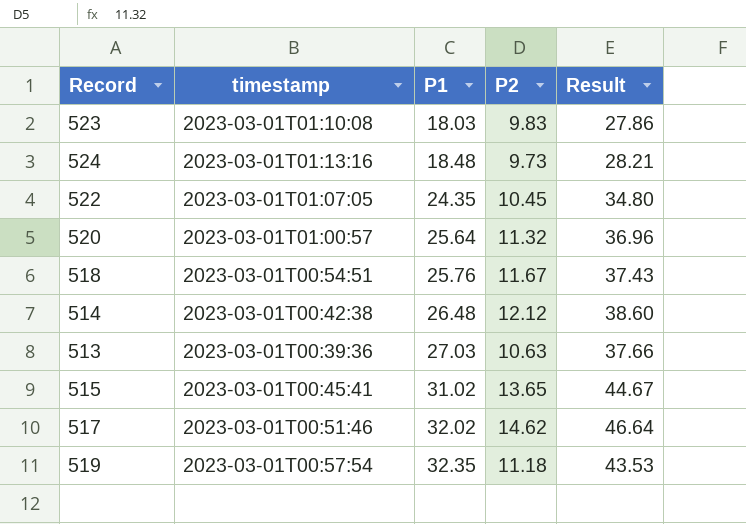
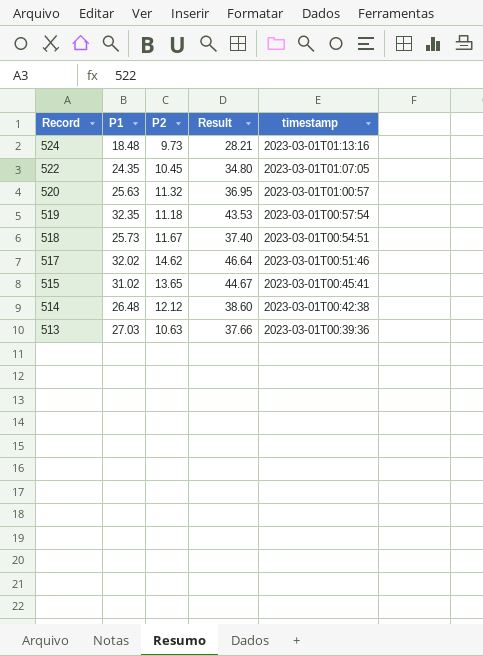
row order: P1 ascending -> Record descending
column timestamp | position: 2 -> 5
row 523: 2023-03-01T01:10:08 | 18.03 | 9.83 | 27.86 -> none
520 | P1: 25.64 -> 25.63
520 | Result: 36.96 -> 36.95
518 | P1: 25.76 -> 25.73
518 | Result: 37.43 -> 37.40

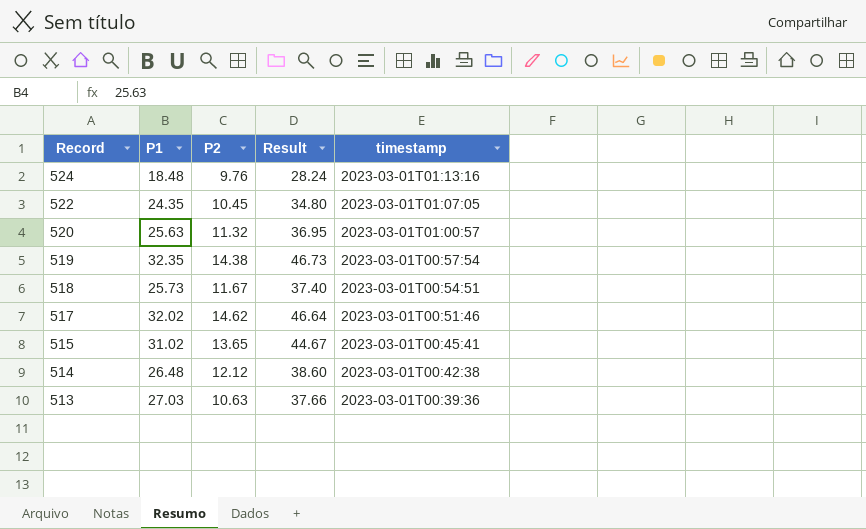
524 | P2: 9.73 -> 9.76
524 | Result: 28.21 -> 28.24
519 | P2: 11.18 -> 14.38
519 | Result: 43.53 -> 46.73

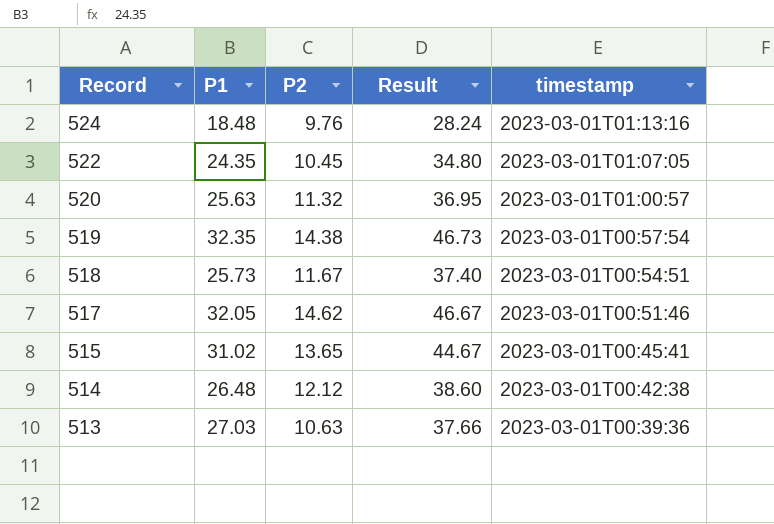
517 | P1: 32.02 -> 32.05
517 | Result: 46.64 -> 46.67

